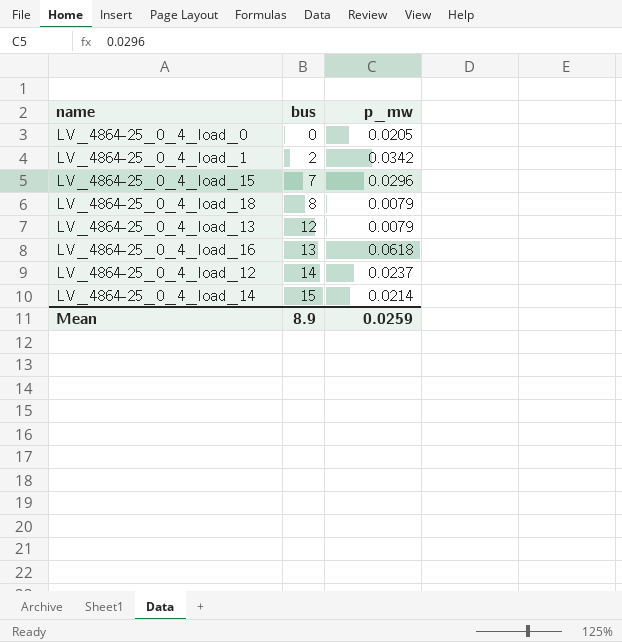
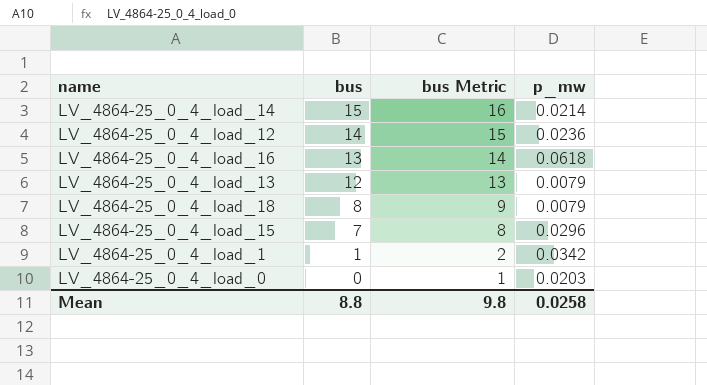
row order: bus ascending -> bus descending
column bus Metric | formula: none -> [bus] + 1
LV_4864-25_0_4_load_12 | p_mw: 0.0237 -> 0.0236
LV_4864-25_0_4_load_1 | bus: 2 -> 1
LV_4864-25_0_4_load_0 | p_mw: 0.0205 -> 0.0203
Mean | bus: 8.9 -> 8.8
Mean | p_mw: 0.0259 -> 0.0258

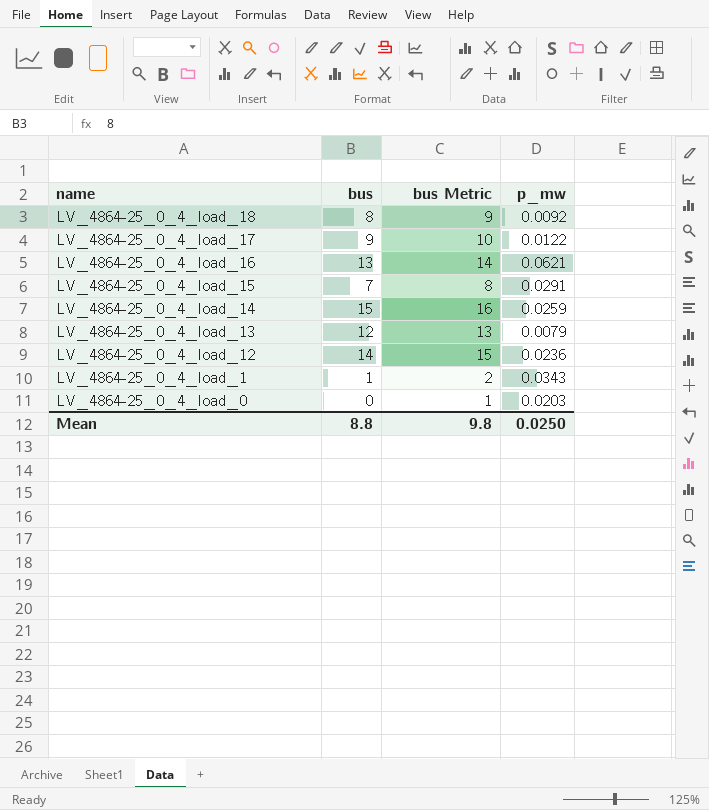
row order: bus descending -> name descending
LV_4864-25_0_4_load_18 | p_mw: 0.0079 -> 0.0092
row LV_4864-25_0_4_load_17: none -> 9 | 10 | 0.0122
LV_4864-25_0_4_load_16 | p_mw: 0.0618 -> 0.0621
LV_4864-25_0_4_load_15 | p_mw: 0.0296 -> 0.0291
LV_4864-25_0_4_load_14 | p_mw: 0.0214 -> 0.0259
LV_4864-25_0_4_load_1 | p_mw: 0.0342 -> 0.0343
Mean | p_mw: 0.0258 -> 0.0250

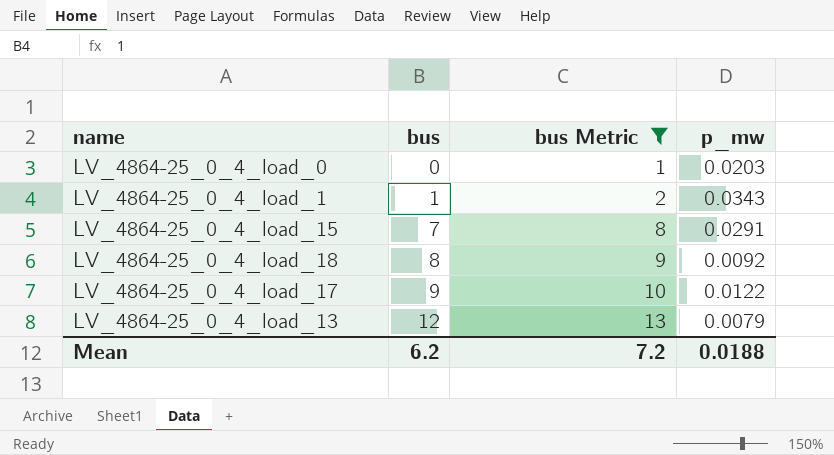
filter: none -> bus Metric <= 13
row order: name descending -> bus ascending
Mean | bus: 8.8 -> 6.2
Mean | bus Metric: 9.8 -> 7.2
Mean | p_mw: 0.0250 -> 0.0188

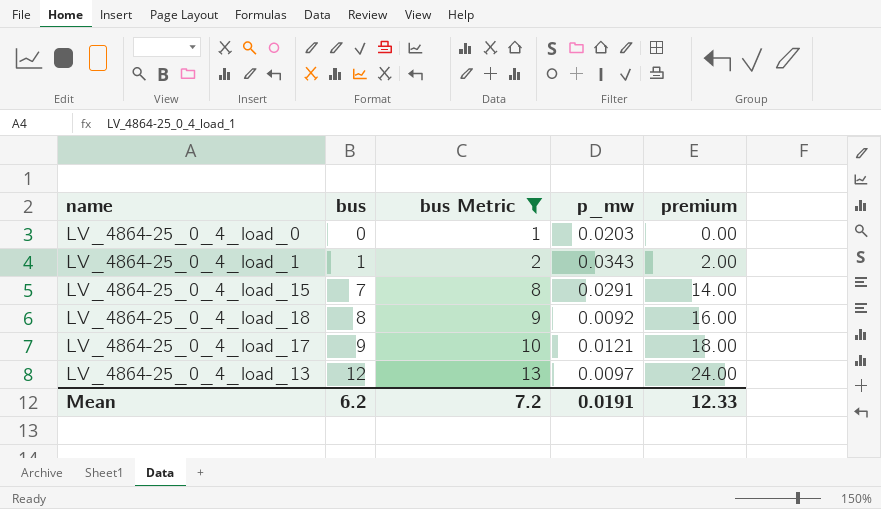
column premium | formula: none -> [bus] * 2
LV_4864-25_0_4_load_17 | p_mw: 0.0122 -> 0.0121
LV_4864-25_0_4_load_13 | p_mw: 0.0079 -> 0.0097
Mean | p_mw: 0.0188 -> 0.0191

